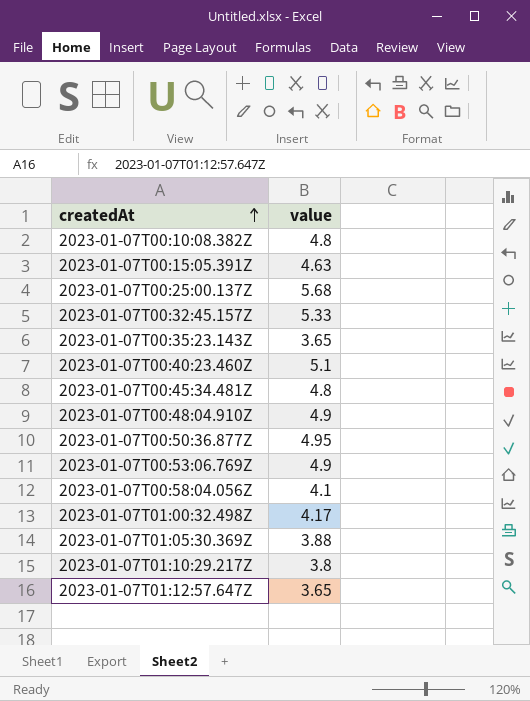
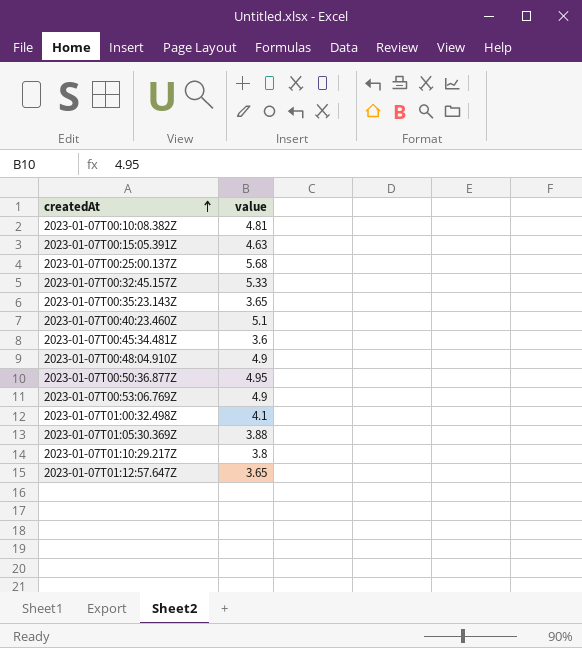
row 2023-01-07T00:58:04.056Z: 4.1 -> none
2023-01-07T00:10:08.382Z | value: 4.8 -> 4.81
2023-01-07T00:45:34.481Z | value: 4.8 -> 3.6
2023-01-07T01:00:32.498Z | value: 4.17 -> 4.1

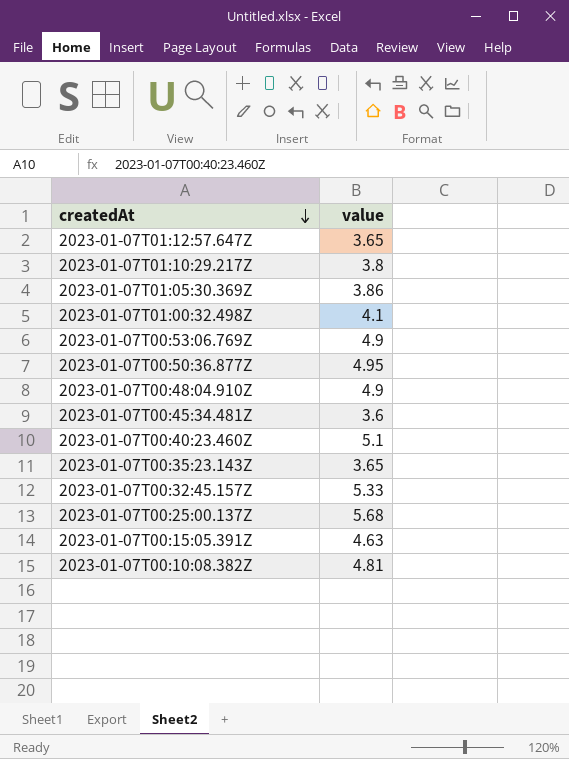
row order: createdAt ascending -> createdAt descending
2023-01-07T01:05:30.369Z | value: 3.88 -> 3.86

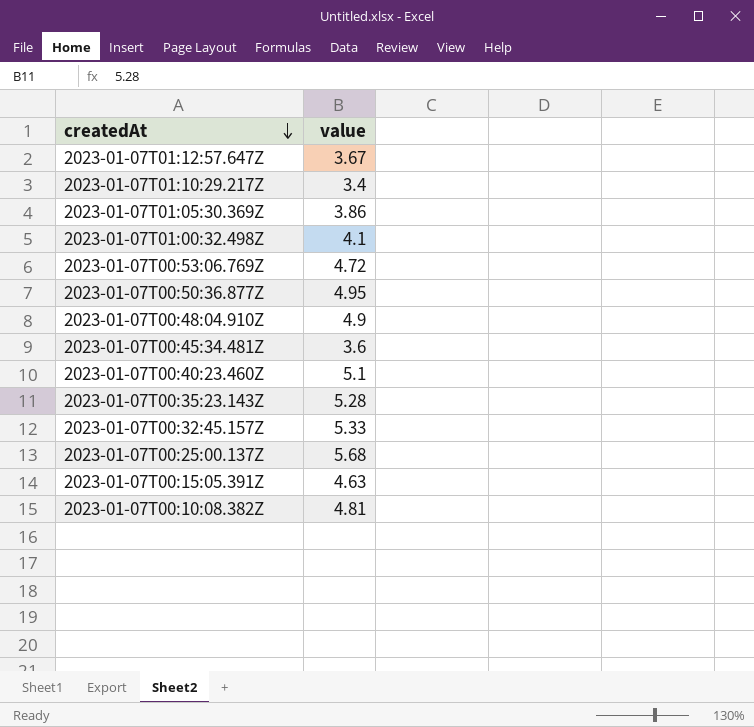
2023-01-07T01:12:57.647Z | value: 3.65 -> 3.67
2023-01-07T01:10:29.217Z | value: 3.8 -> 3.4
2023-01-07T00:53:06.769Z | value: 4.9 -> 4.72
2023-01-07T00:35:23.143Z | value: 3.65 -> 5.28

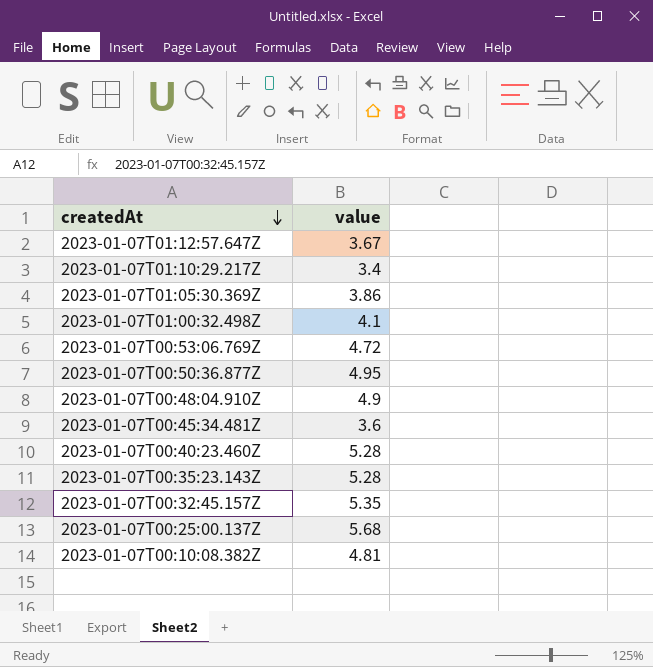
row 2023-01-07T00:15:05.391Z: 4.63 -> none
2023-01-07T00:40:23.460Z | value: 5.1 -> 5.28
2023-01-07T00:32:45.157Z | value: 5.33 -> 5.35

